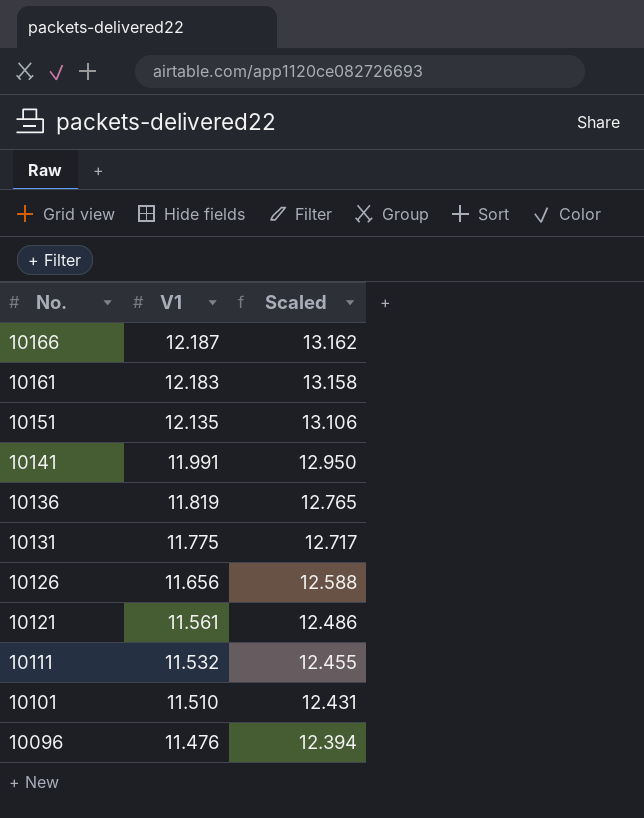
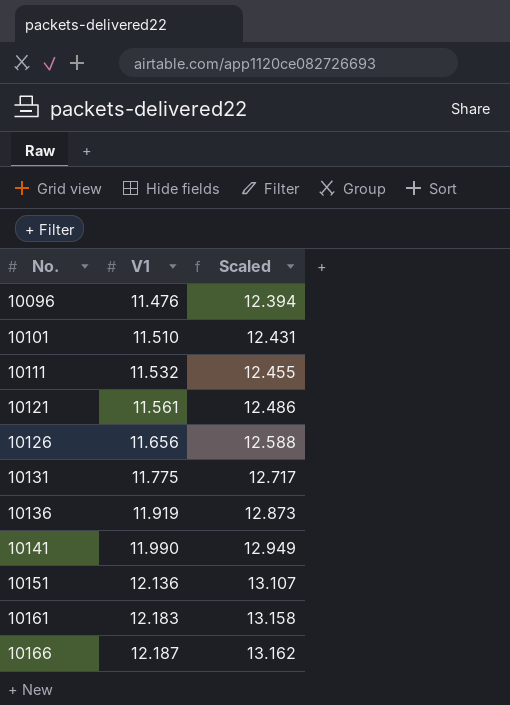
row order: No. descending -> No. ascending
10136 | V1: 11.819 -> 11.919
10136 | Scaled: 12.765 -> 12.873
10141 | V1: 11.991 -> 11.990
10141 | Scaled: 12.950 -> 12.949
10151 | V1: 12.135 -> 12.136
10151 | Scaled: 13.106 -> 13.107

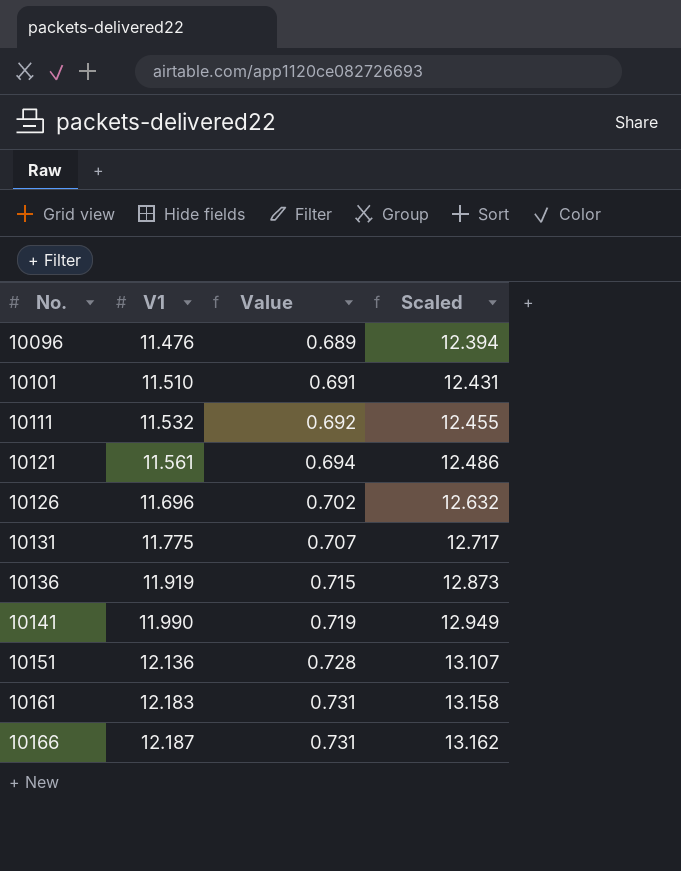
column Value | formula: none -> [V1] * 0.06
10126 | V1: 11.656 -> 11.696
10126 | Scaled: 12.588 -> 12.632

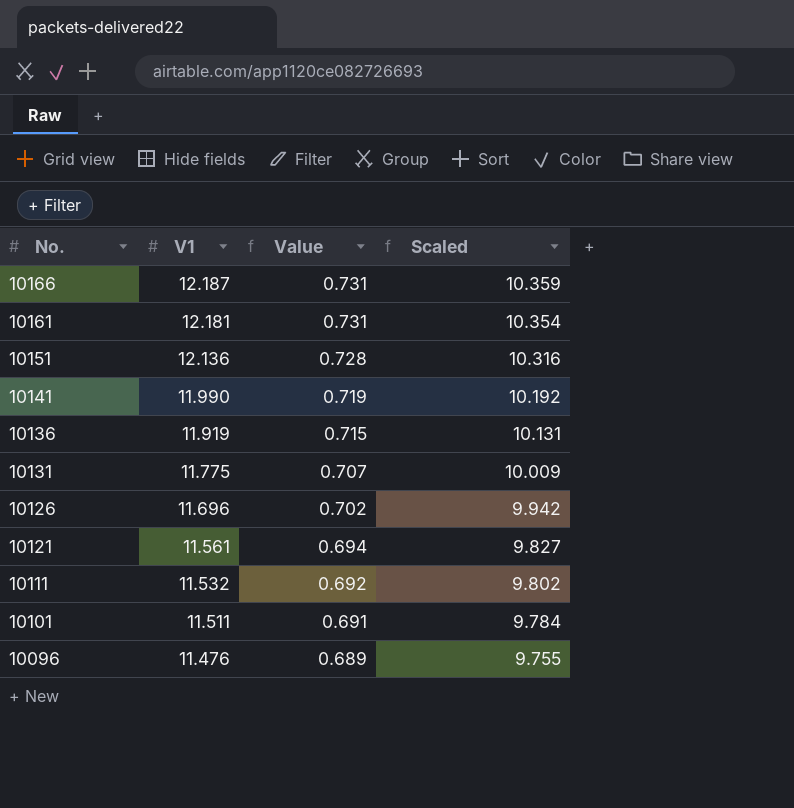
row order: No. ascending -> No. descending
column Scaled | formula: [V1] * 1.08 -> [V1] * 0.85
10161 | V1: 12.183 -> 12.181
10101 | V1: 11.510 -> 11.511

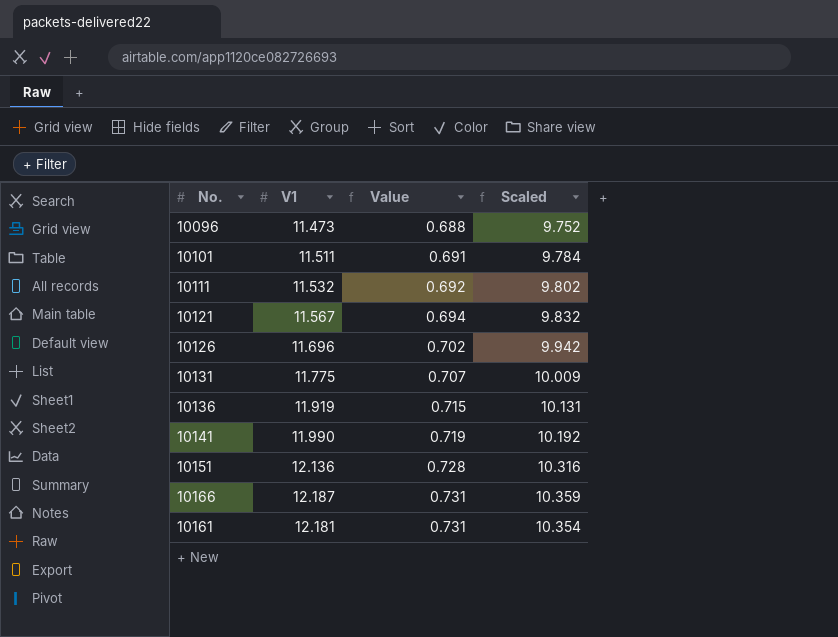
row order: No. descending -> Value ascending
10096 | V1: 11.476 -> 11.473
10096 | Value: 0.689 -> 0.688
10096 | Scaled: 9.755 -> 9.752
10121 | V1: 11.561 -> 11.567
10121 | Scaled: 9.827 -> 9.832

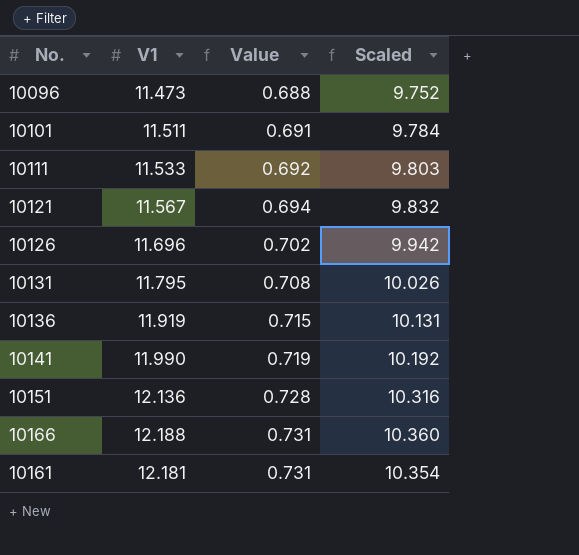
10111 | V1: 11.532 -> 11.533
10111 | Scaled: 9.802 -> 9.803
10131 | V1: 11.775 -> 11.795
10131 | Value: 0.707 -> 0.708
10131 | Scaled: 10.009 -> 10.026
10166 | V1: 12.187 -> 12.188
10166 | Scaled: 10.359 -> 10.360

